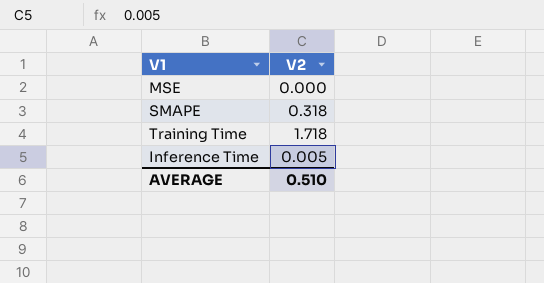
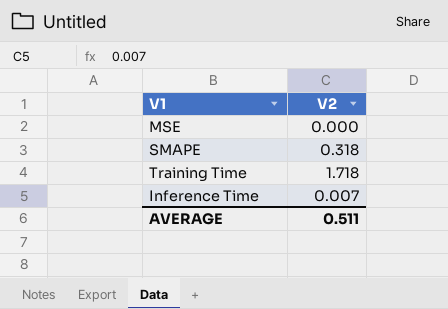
Inference Time | V2: 0.005 -> 0.007
AVERAGE | V2: 0.510 -> 0.511

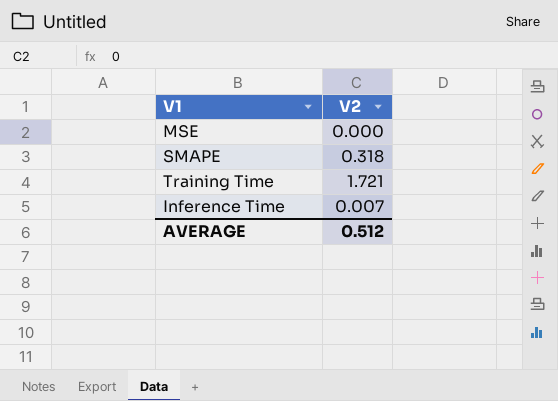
Training Time | V2: 1.718 -> 1.721
AVERAGE | V2: 0.511 -> 0.512

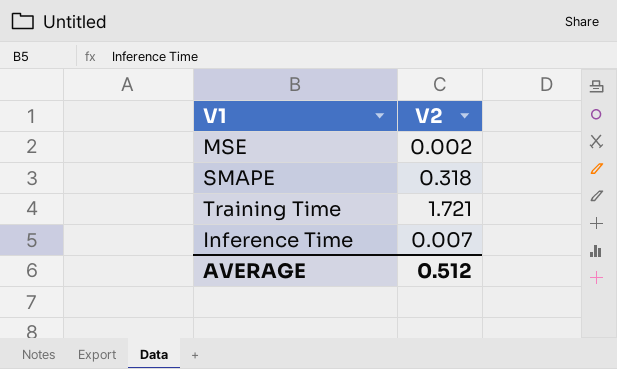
MSE | V2: 0.000 -> 0.002

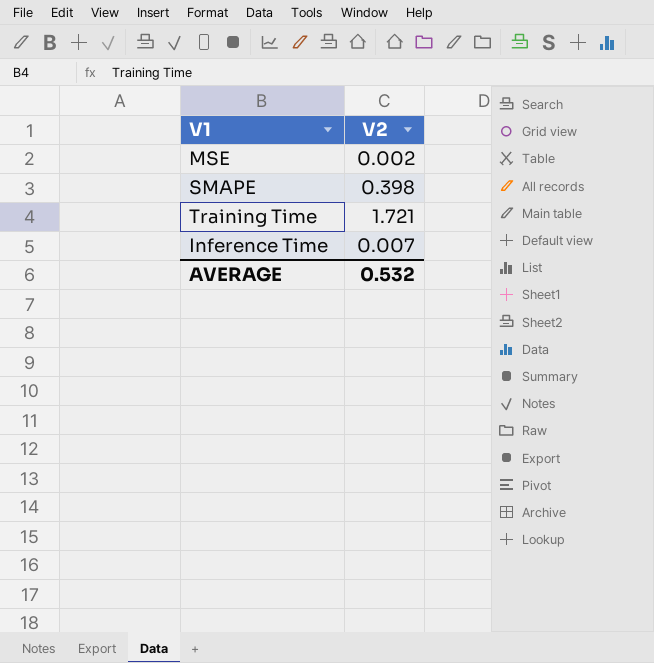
SMAPE | V2: 0.318 -> 0.398
AVERAGE | V2: 0.512 -> 0.532

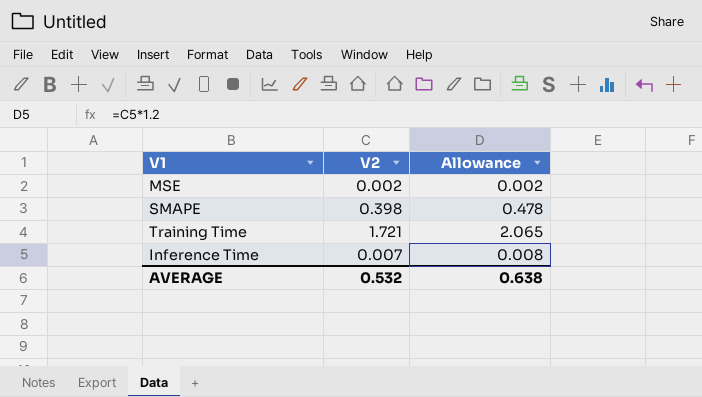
column Allowance | formula: none -> [V2] * 1.2

